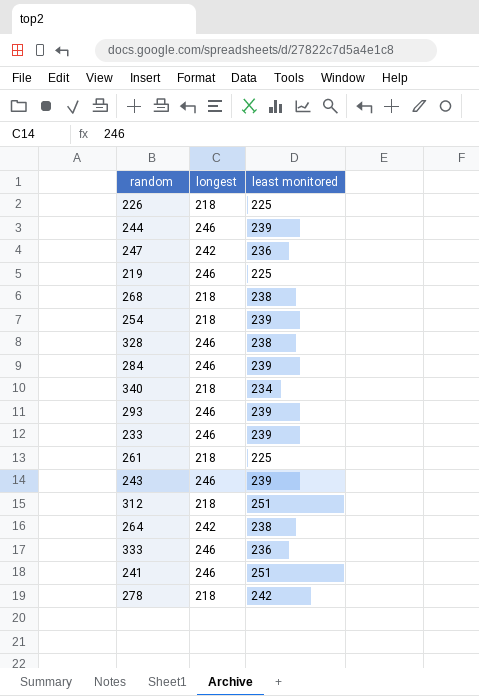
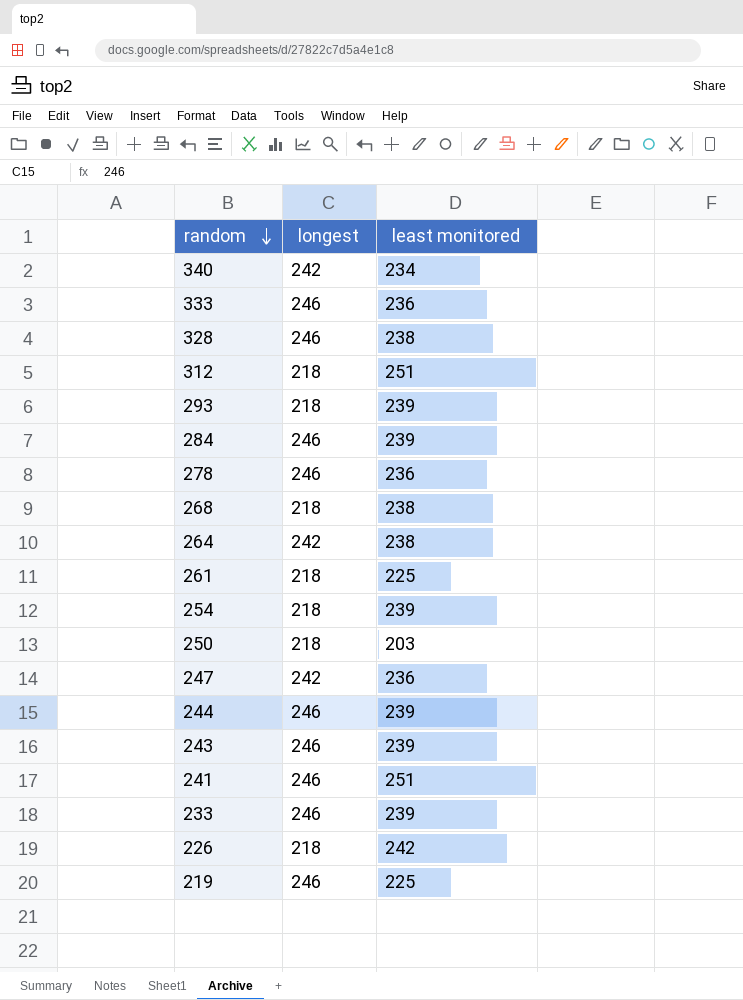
row order: none -> random descending
340 | longest: 218 -> 242
293 | longest: 246 -> 218
278 | longest: 218 -> 246
278 | least monitored: 242 -> 236
row 250: none -> 218 | 203
226 | least monitored: 225 -> 242

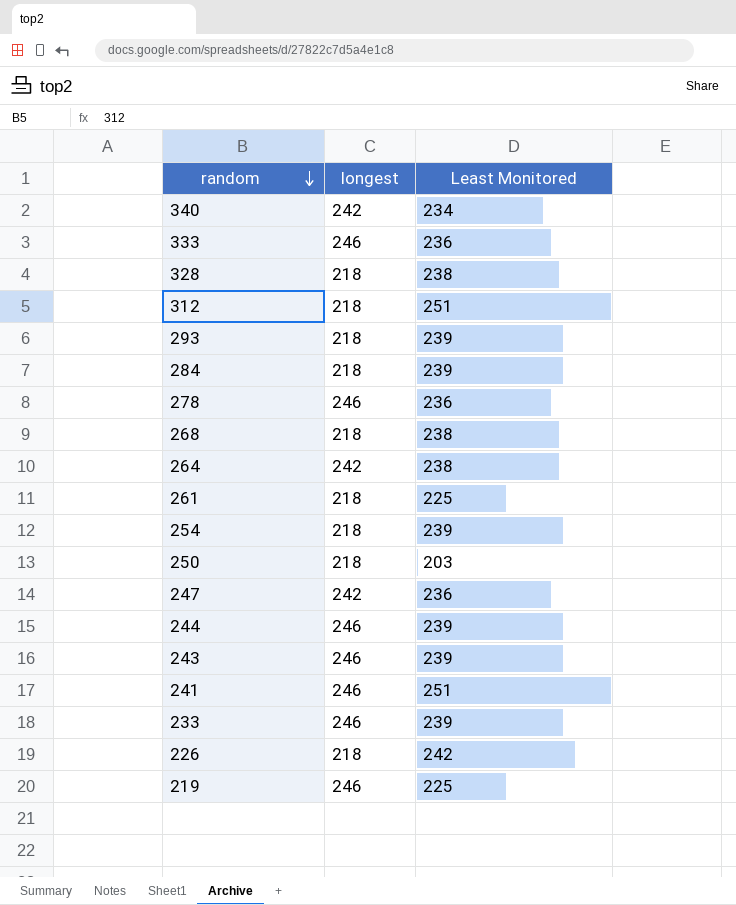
column name: least monitored -> Least Monitored
328 | longest: 246 -> 218
284 | longest: 246 -> 218

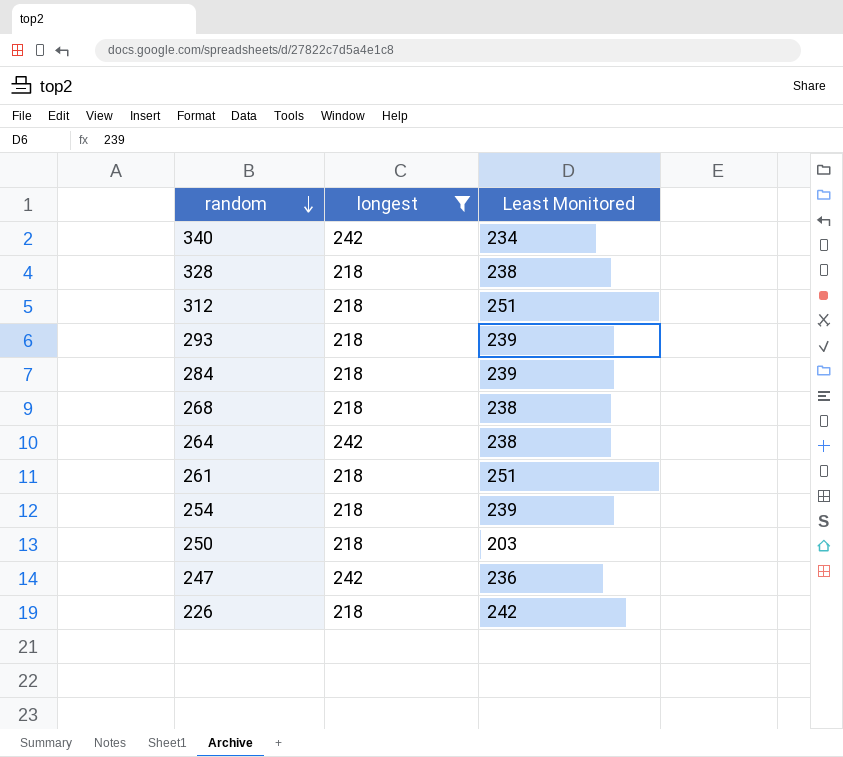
filter: none -> longest != 246
261 | Least Monitored: 225 -> 251

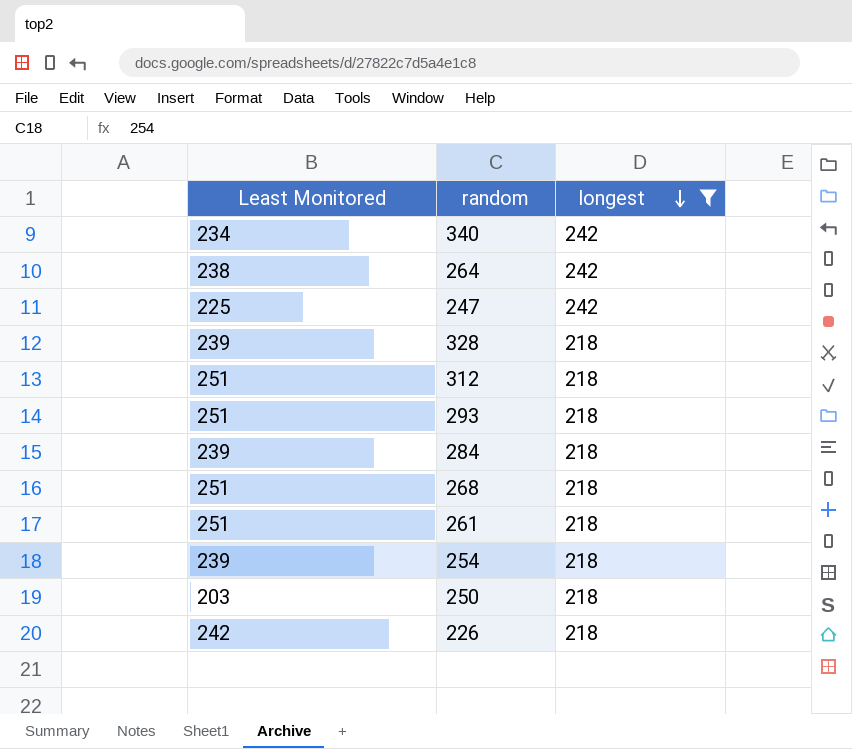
row order: random descending -> longest descending
column Least Monitored | position: 3 -> 1
247 | Least Monitored: 236 -> 225
328 | Least Monitored: 238 -> 239
293 | Least Monitored: 239 -> 251
268 | Least Monitored: 238 -> 251

